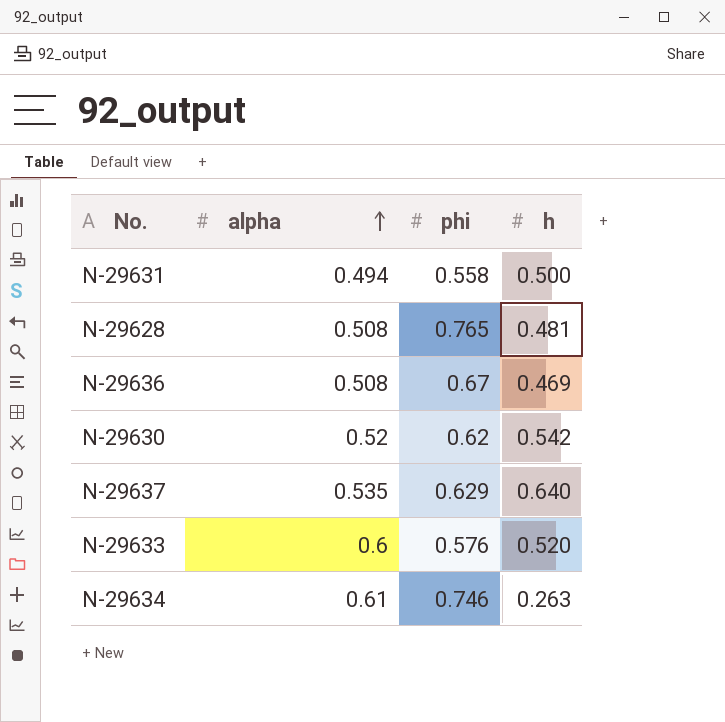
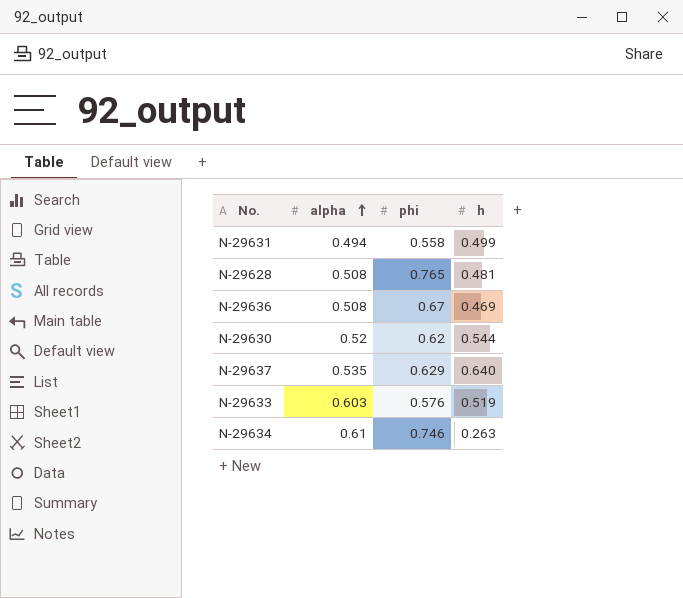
N-29631 | h: 0.500 -> 0.499
N-29630 | h: 0.542 -> 0.544
N-29633 | alpha: 0.6 -> 0.603
N-29633 | h: 0.520 -> 0.519

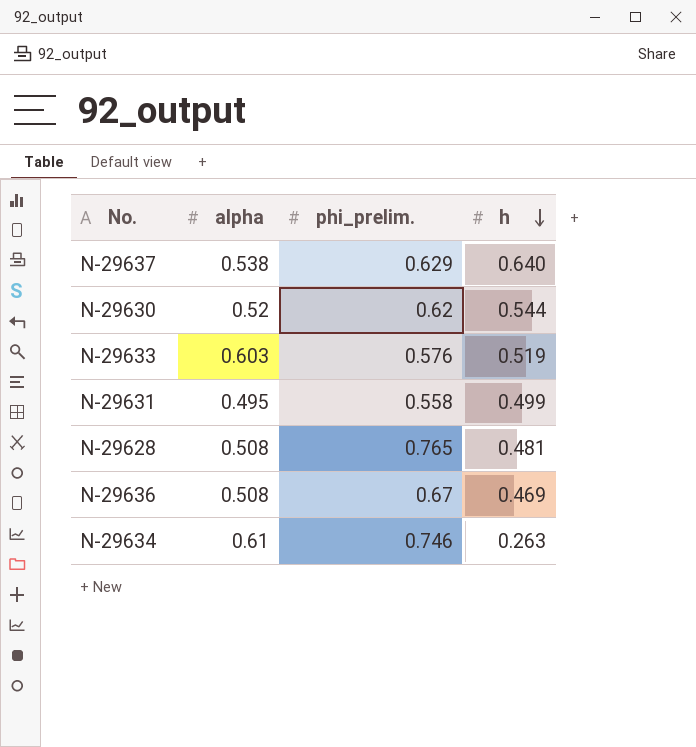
row order: alpha ascending -> h descending
column name: phi -> phi_prelim.
N-29637 | alpha: 0.535 -> 0.538
N-29631 | alpha: 0.494 -> 0.495

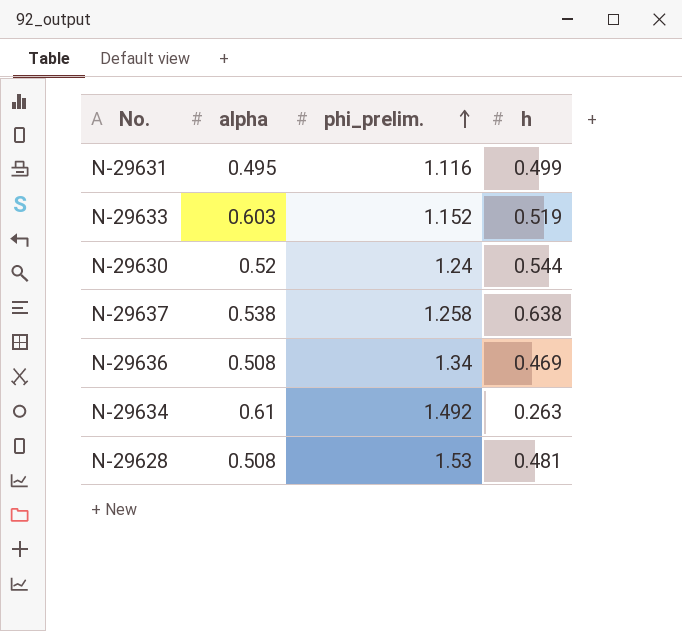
row order: h descending -> phi_prelim. ascending
N-29631 | phi_prelim.: 0.558 -> 1.116
N-29633 | phi_prelim.: 0.576 -> 1.152
N-29630 | phi_prelim.: 0.62 -> 1.24
N-29637 | phi_prelim.: 0.629 -> 1.258
N-29637 | h: 0.640 -> 0.638
N-29636 | phi_prelim.: 0.67 -> 1.34
N-29634 | phi_prelim.: 0.746 -> 1.492
N-29628 | phi_prelim.: 0.765 -> 1.53

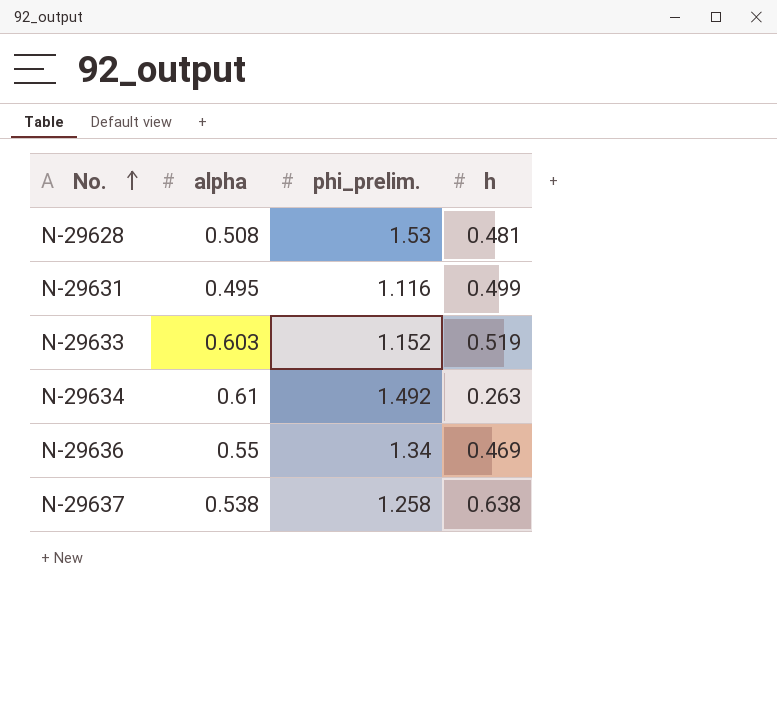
row order: phi_prelim. ascending -> No. ascending
row N-29630: 0.52 | 1.24 | 0.544 -> none
N-29636 | alpha: 0.508 -> 0.55

